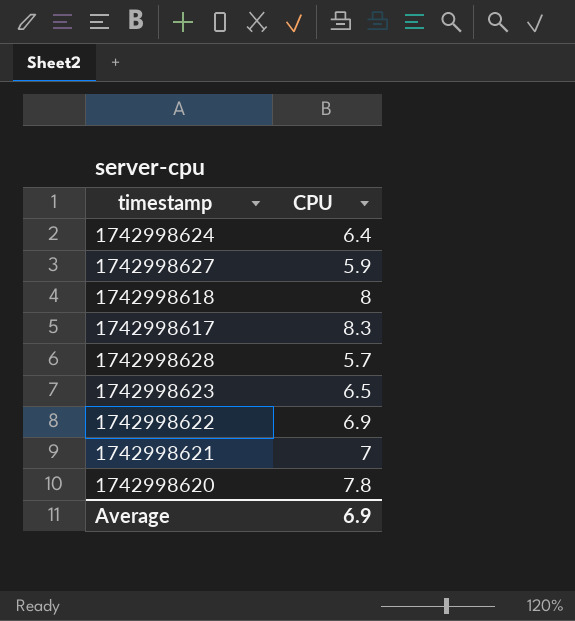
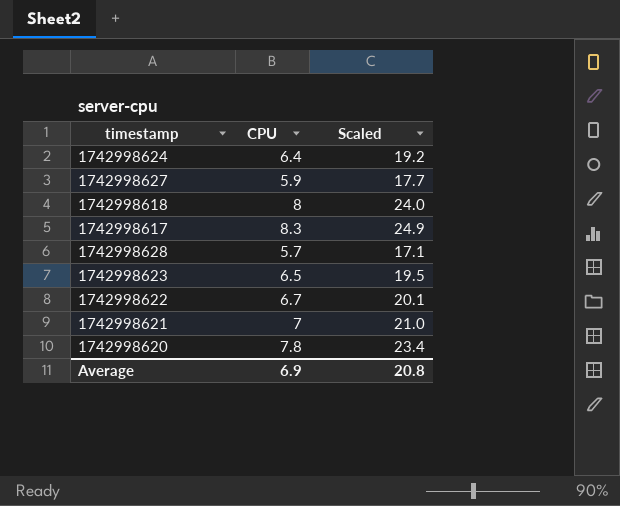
column Scaled | formula: none -> [CPU] * 3
1742998622 | CPU: 6.9 -> 6.7

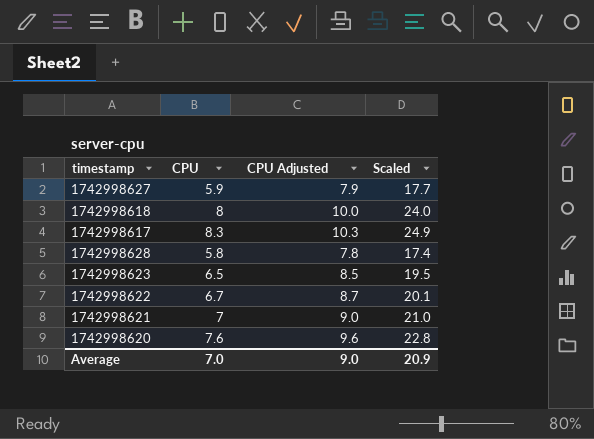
column CPU Adjusted | formula: none -> [CPU] + 2
row 1742998624: 6.4 | 19.2 -> none
1742998628 | CPU: 5.7 -> 5.8
1742998628 | Scaled: 17.1 -> 17.4
1742998620 | CPU: 7.8 -> 7.6
1742998620 | Scaled: 23.4 -> 22.8
Average | CPU: 6.9 -> 7.0
Average | Scaled: 20.8 -> 20.9

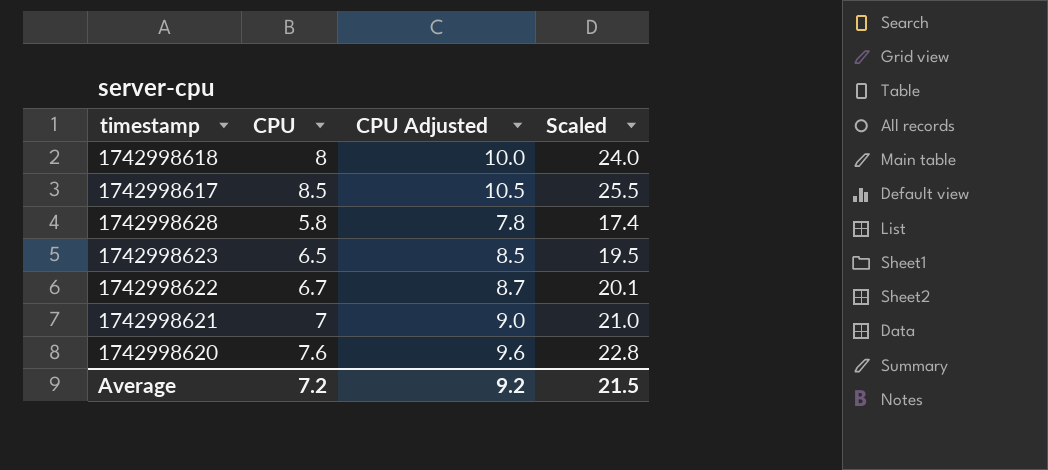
row 1742998627: 5.9 | 7.9 | 17.7 -> none
1742998617 | CPU: 8.3 -> 8.5
1742998617 | CPU Adjusted: 10.3 -> 10.5
1742998617 | Scaled: 24.9 -> 25.5
Average | CPU: 7.0 -> 7.2
Average | CPU Adjusted: 9.0 -> 9.2
Average | Scaled: 20.9 -> 21.5

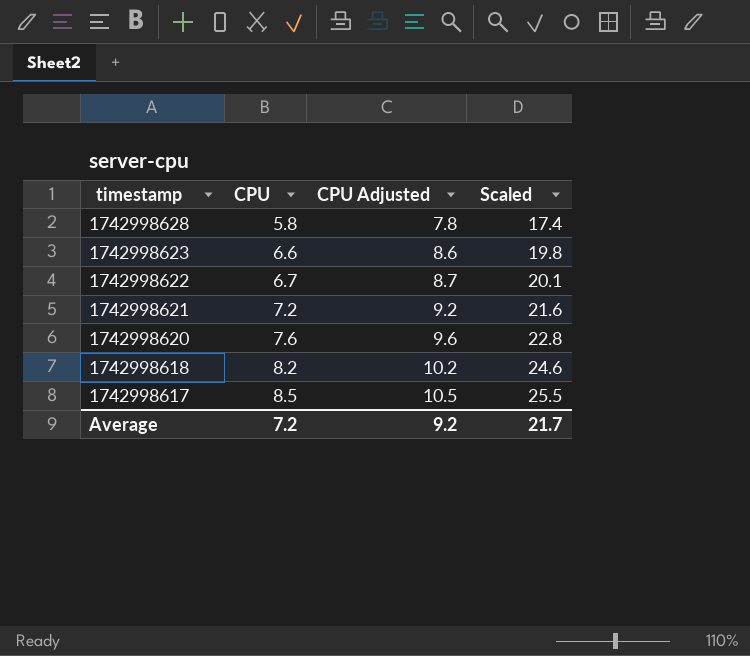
row order: none -> timestamp descending
1742998623 | CPU: 6.5 -> 6.6
1742998623 | CPU Adjusted: 8.5 -> 8.6
1742998623 | Scaled: 19.5 -> 19.8
1742998621 | CPU: 7 -> 7.2
1742998621 | CPU Adjusted: 9.0 -> 9.2
1742998621 | Scaled: 21.0 -> 21.6
1742998618 | CPU: 8 -> 8.2
1742998618 | CPU Adjusted: 10.0 -> 10.2
1742998618 | Scaled: 24.0 -> 24.6
Average | Scaled: 21.5 -> 21.7

